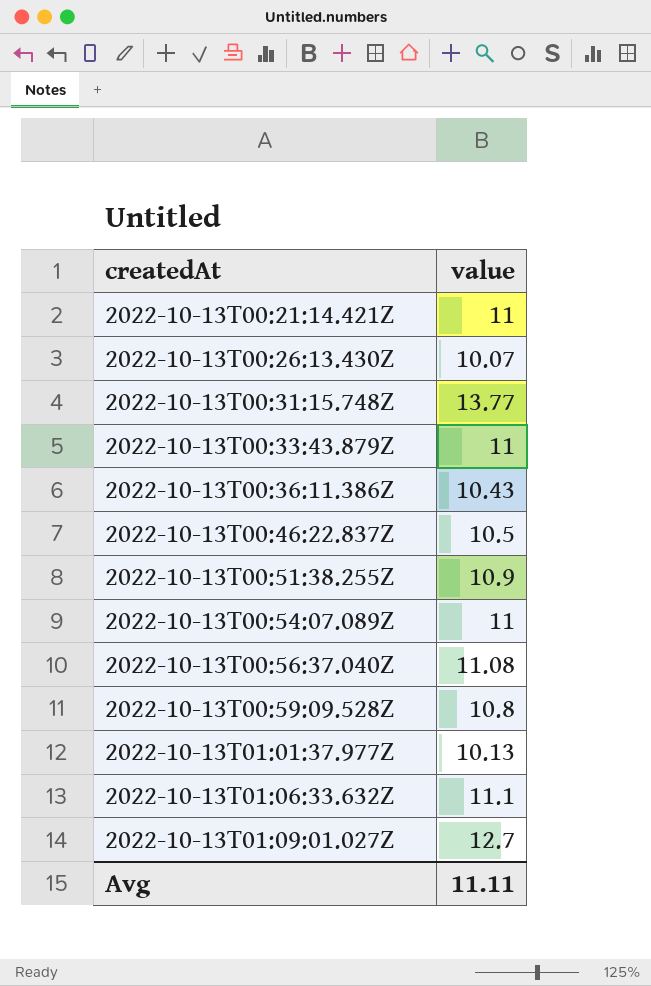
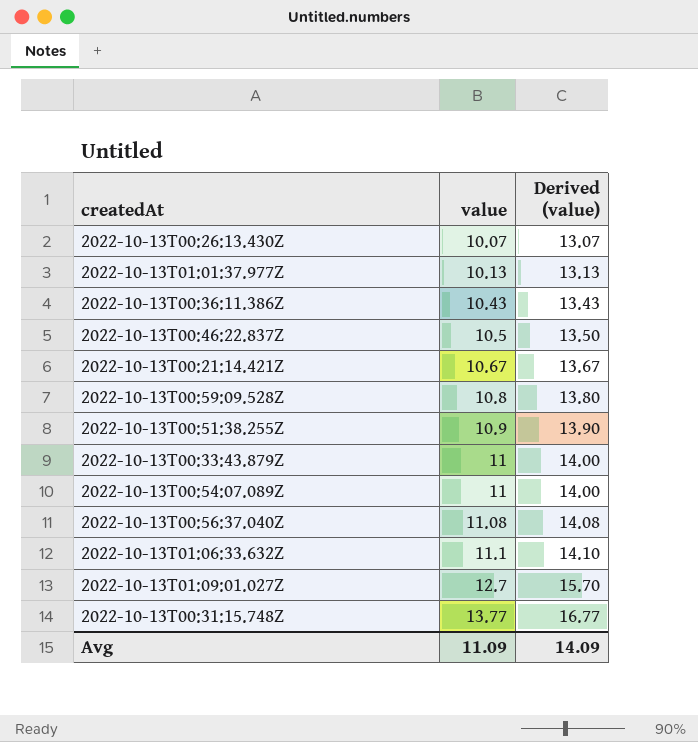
row order: createdAt ascending -> value ascending
column Derived (value) | formula: none -> [value] + 3
2022-10-13T00:21:14.421Z | value: 11 -> 10.67
Avg | value: 11.11 -> 11.09

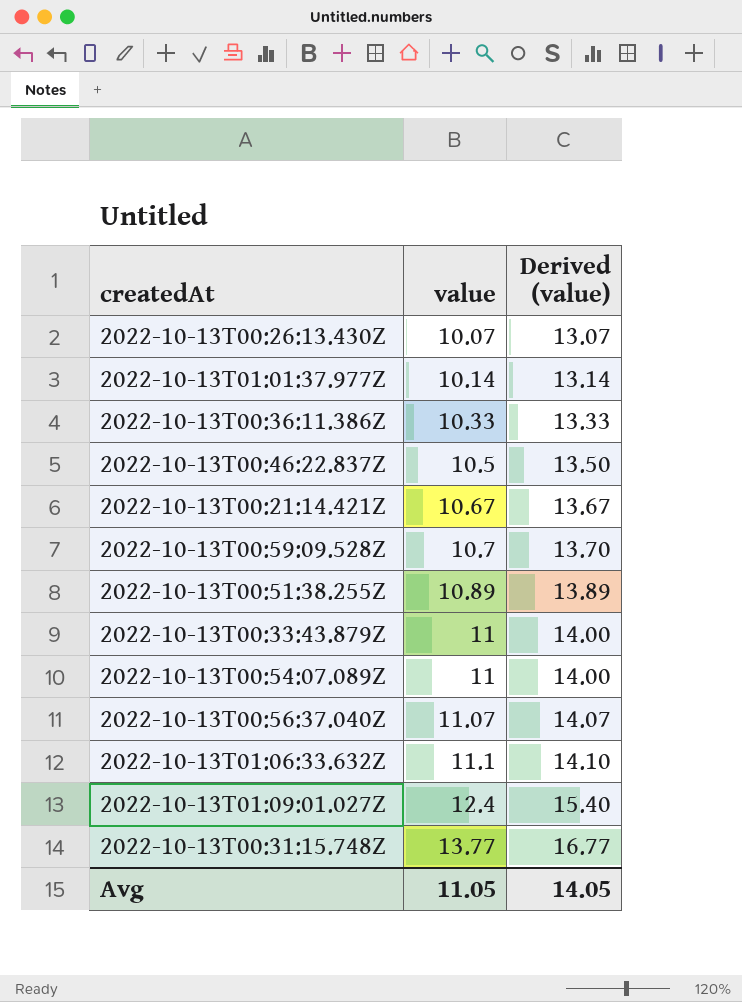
2022-10-13T01:01:37.977Z | value: 10.13 -> 10.14
2022-10-13T01:01:37.977Z | Derived (value): 13.13 -> 13.14
2022-10-13T00:36:11.386Z | value: 10.43 -> 10.33
2022-10-13T00:36:11.386Z | Derived (value): 13.43 -> 13.33
2022-10-13T00:59:09.528Z | value: 10.8 -> 10.7
2022-10-13T00:59:09.528Z | Derived (value): 13.80 -> 13.70
2022-10-13T00:51:38.255Z | value: 10.9 -> 10.89
2022-10-13T00:51:38.255Z | Derived (value): 13.90 -> 13.89
2022-10-13T00:56:37.040Z | value: 11.08 -> 11.07
2022-10-13T00:56:37.040Z | Derived (value): 14.08 -> 14.07
2022-10-13T01:09:01.027Z | value: 12.7 -> 12.4
2022-10-13T01:09:01.027Z | Derived (value): 15.70 -> 15.40
Avg | value: 11.09 -> 11.05
Avg | Derived (value): 14.09 -> 14.05

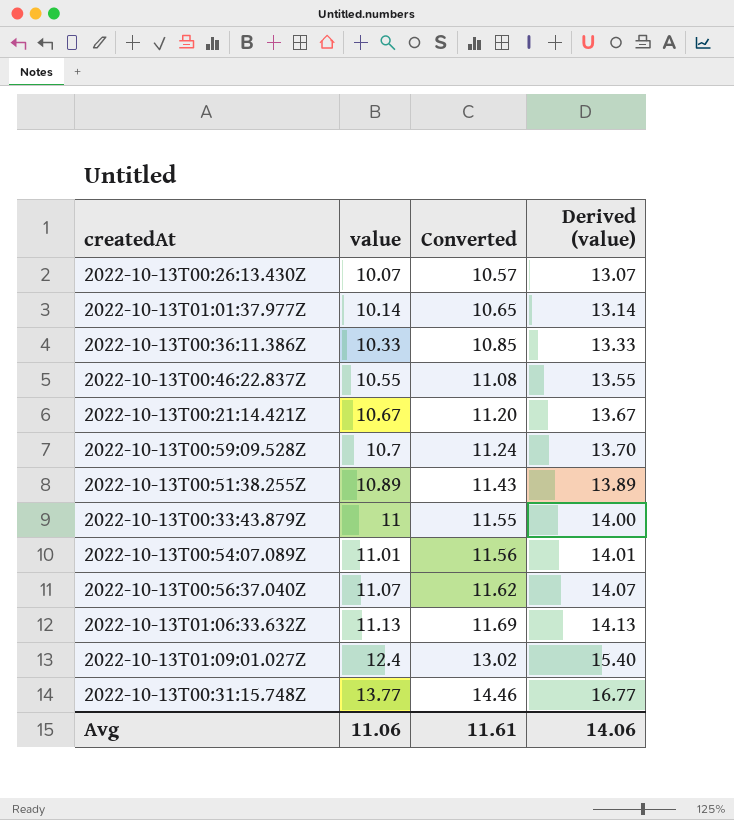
column Converted | formula: none -> [value] * 1.05
2022-10-13T00:46:22.837Z | value: 10.5 -> 10.55
2022-10-13T00:46:22.837Z | Derived (value): 13.50 -> 13.55
2022-10-13T00:54:07.089Z | value: 11 -> 11.01
2022-10-13T00:54:07.089Z | Derived (value): 14.00 -> 14.01
2022-10-13T01:06:33.632Z | value: 11.1 -> 11.13
2022-10-13T01:06:33.632Z | Derived (value): 14.10 -> 14.13
Avg | value: 11.05 -> 11.06
Avg | Derived (value): 14.05 -> 14.06

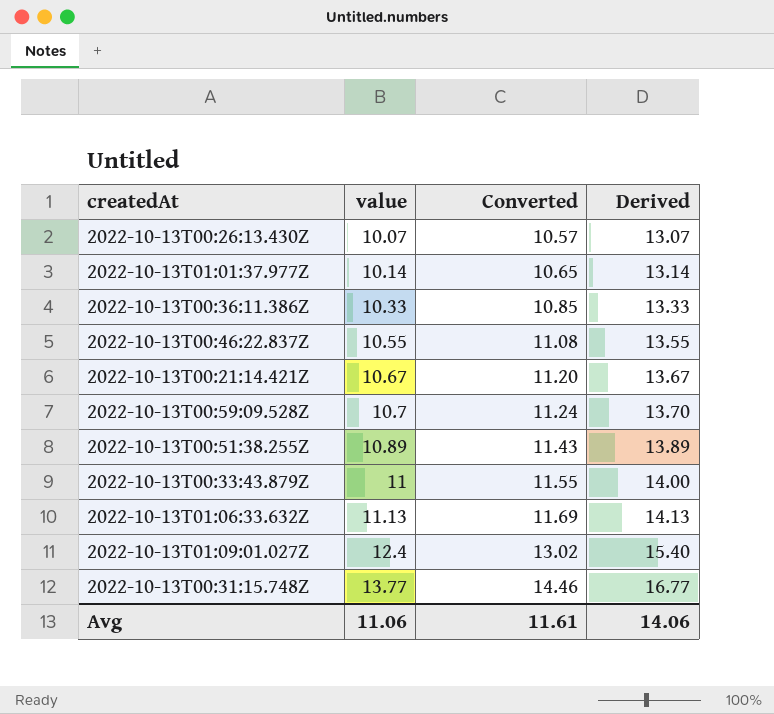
column name: Derived (value) -> Derived
row 2022-10-13T00:54:07.089Z: 11.01 | 11.56 | 14.01 -> none
row 2022-10-13T00:56:37.040Z: 11.07 | 11.62 | 14.07 -> none

